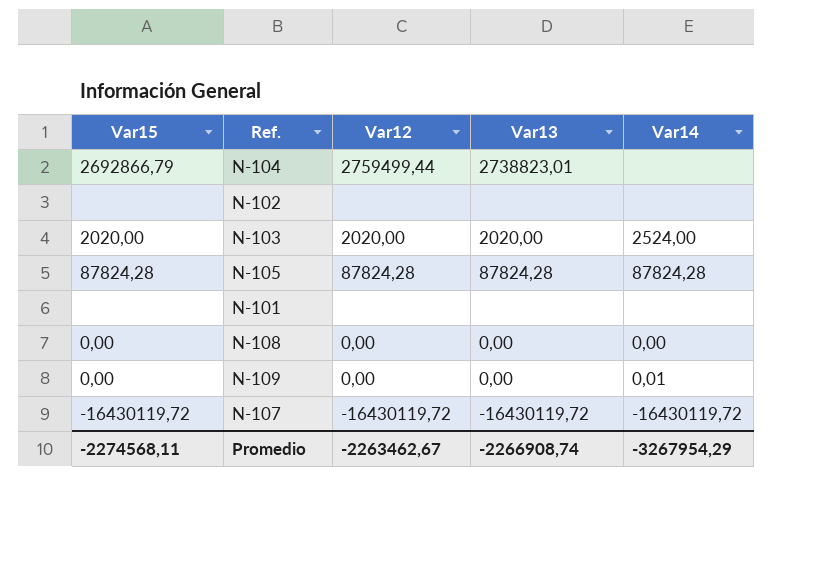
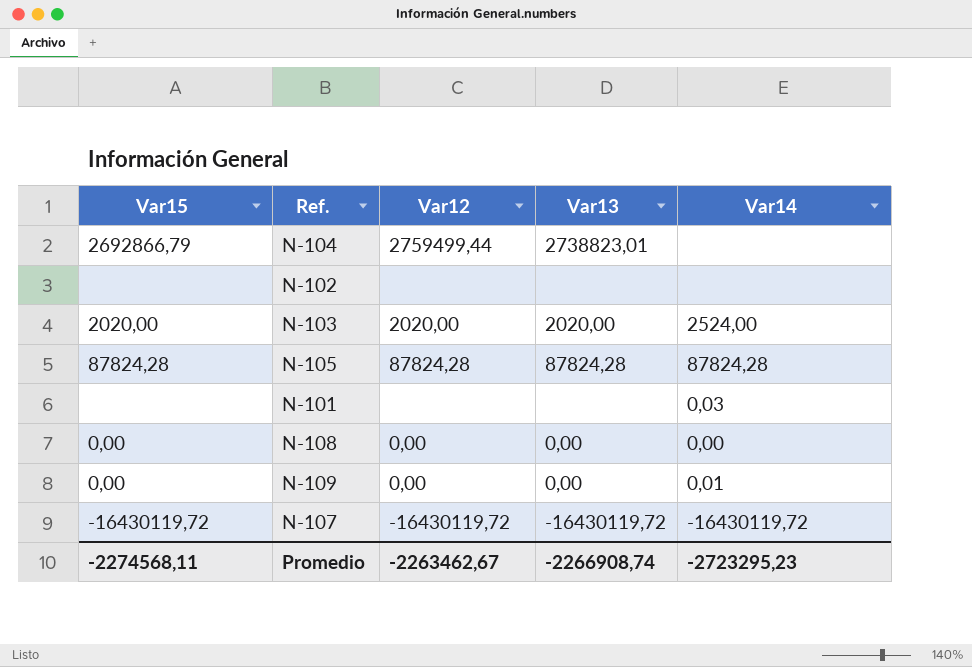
N-101 | Var14: none -> 0,03
Promedio | Var14: -3267954,29 -> -2723295,23

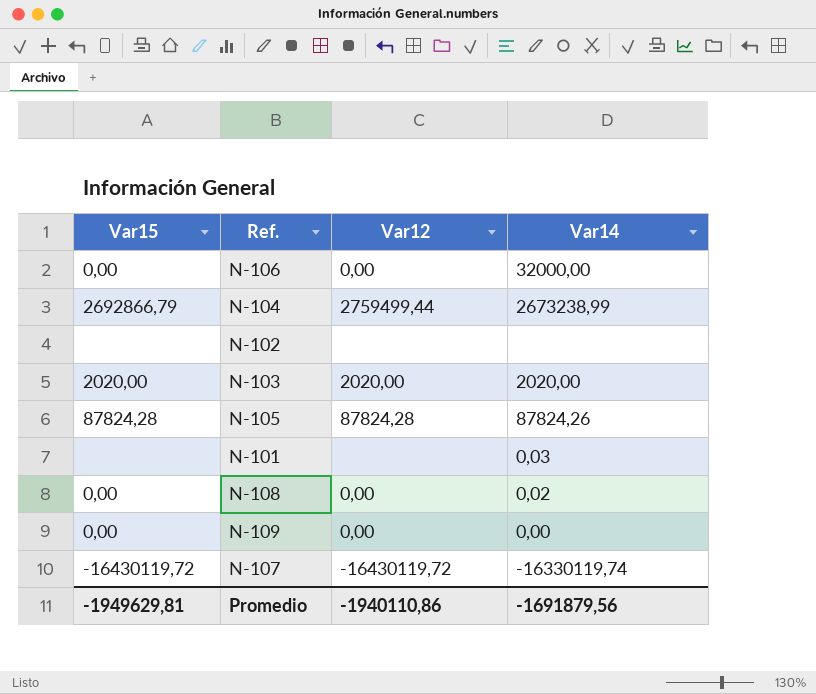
column Var13 | position: 4 -> none
row N-106: none -> 0,00 | 0,00 | 32000,00
N-104 | Var14: none -> 2673238,99
N-103 | Var14: 2524,00 -> 2020,00
N-105 | Var14: 87824,28 -> 87824,26
N-108 | Var14: 0,00 -> 0,02
N-109 | Var14: 0,01 -> 0,00
N-107 | Var14: -16430119,72 -> -16330119,74
Promedio | Var15: -2274568,11 -> -1949629,81
Promedio | Var12: -2263462,67 -> -1940110,86
Promedio | Var14: -2723295,23 -> -1691879,56

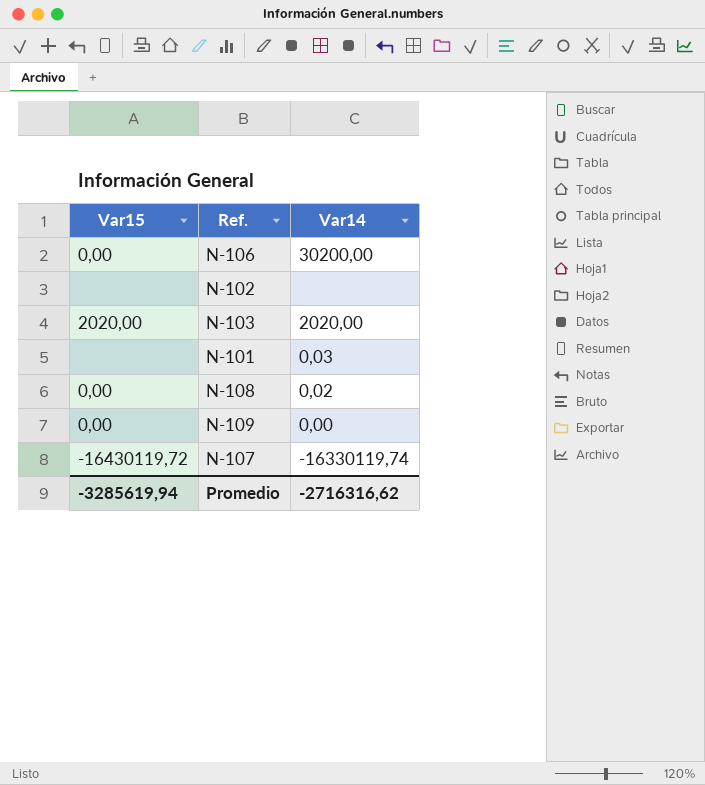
column Var12 | position: 3 -> none
row N-104: 2692866,79 | 2759499,44 | 2673238,99 -> none
row N-105: 87824,28 | 87824,28 | 87824,26 -> none
N-106 | Var14: 32000,00 -> 30200,00
Promedio | Var15: -1949629,81 -> -3285619,94
Promedio | Var14: -1691879,56 -> -2716316,62

